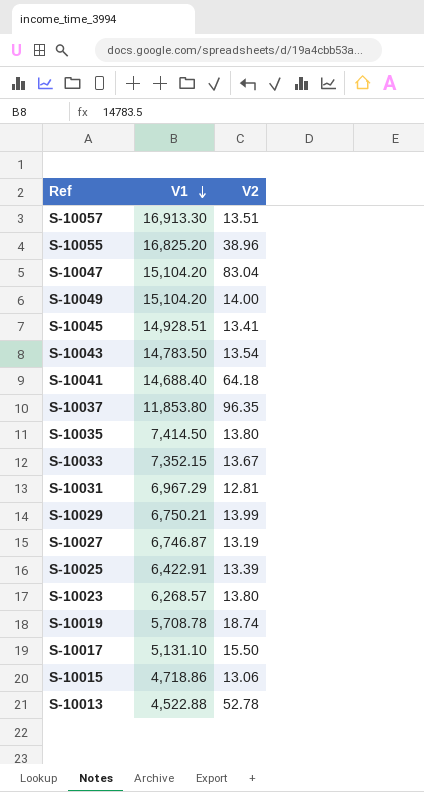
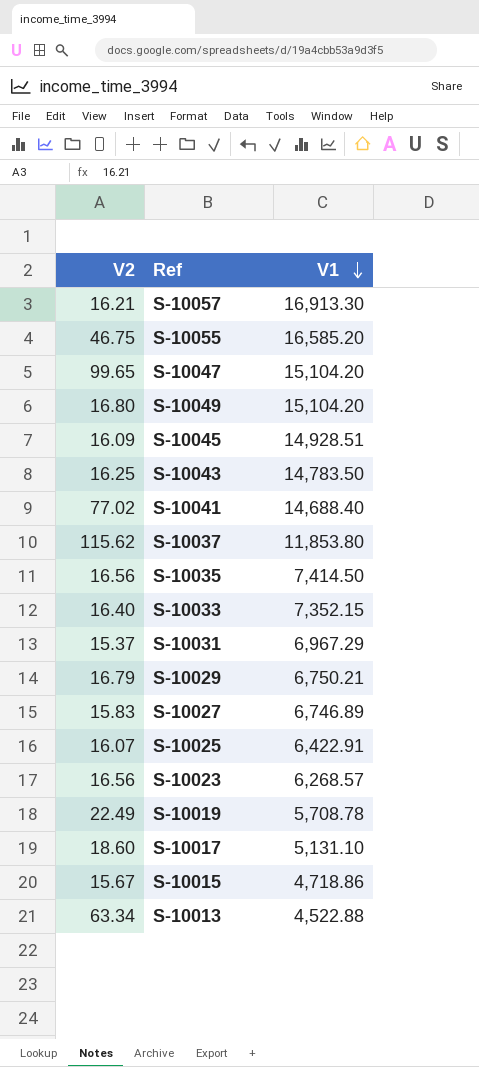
column V2 | position: 3 -> 1
S-10057 | V2: 13.51 -> 16.21
S-10055 | V2: 38.96 -> 46.75
S-10055 | V1: 16,825.20 -> 16,585.20
S-10047 | V2: 83.04 -> 99.65
S-10049 | V2: 14.00 -> 16.80
S-10045 | V2: 13.41 -> 16.09
S-10043 | V2: 13.54 -> 16.25
S-10041 | V2: 64.18 -> 77.02
S-10037 | V2: 96.35 -> 115.62
S-10035 | V2: 13.80 -> 16.56
S-10033 | V2: 13.67 -> 16.40
S-10031 | V2: 12.81 -> 15.37
S-10029 | V2: 13.99 -> 16.79
S-10027 | V2: 13.19 -> 15.83
S-10027 | V1: 6,746.87 -> 6,746.89
S-10025 | V2: 13.39 -> 16.07
S-10023 | V2: 13.80 -> 16.56
S-10019 | V2: 18.74 -> 22.49
S-10017 | V2: 15.50 -> 18.60
S-10015 | V2: 13.06 -> 15.67
S-10013 | V2: 52.78 -> 63.34

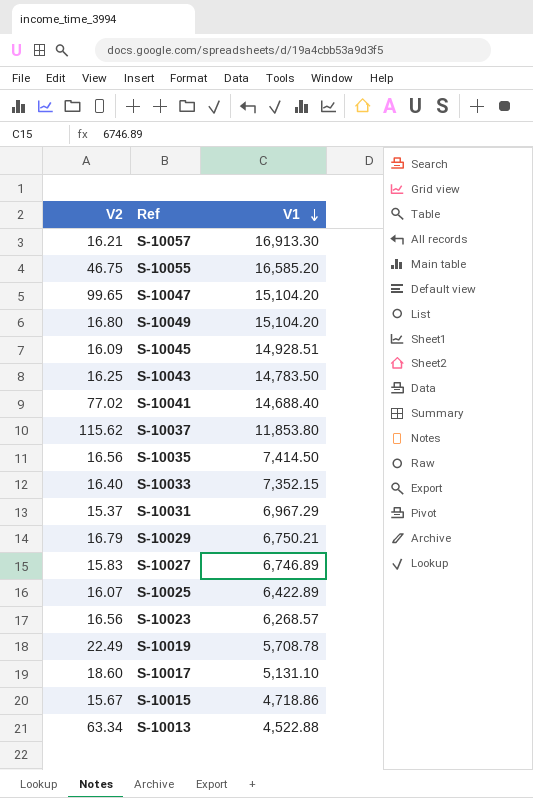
S-10025 | V1: 6,422.91 -> 6,422.89

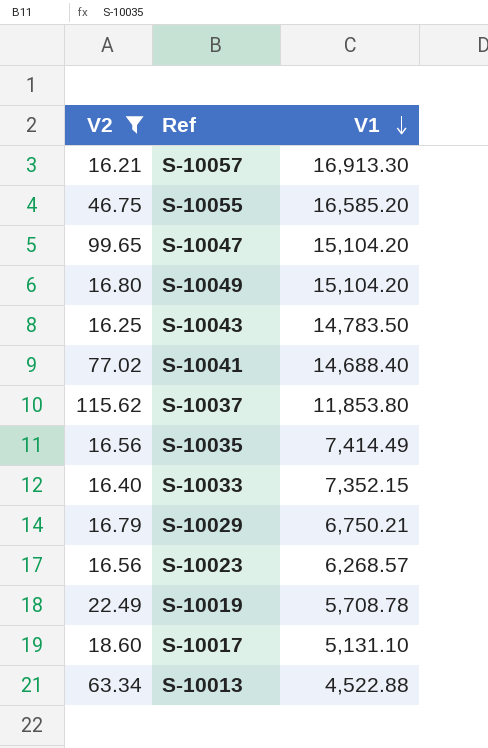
filter: none -> V2 >= 16.21
S-10035 | V1: 7,414.50 -> 7,414.49

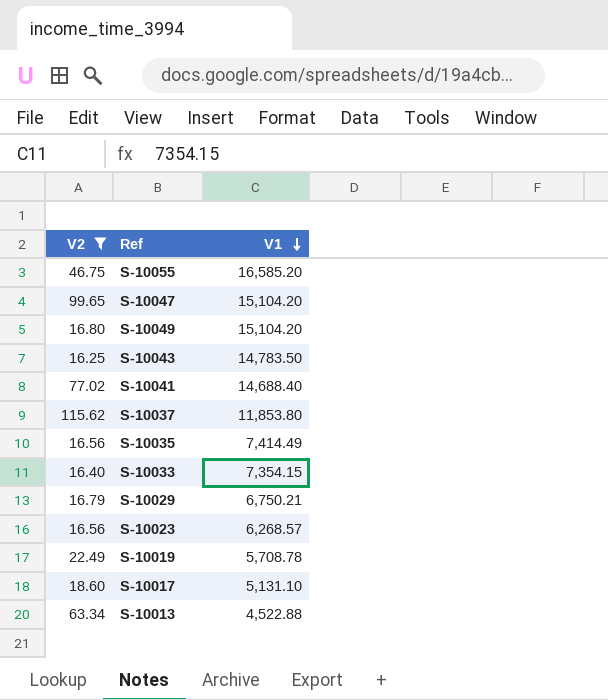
row S-10057: 16.21 | 16,913.30 -> none
S-10033 | V1: 7,352.15 -> 7,354.15

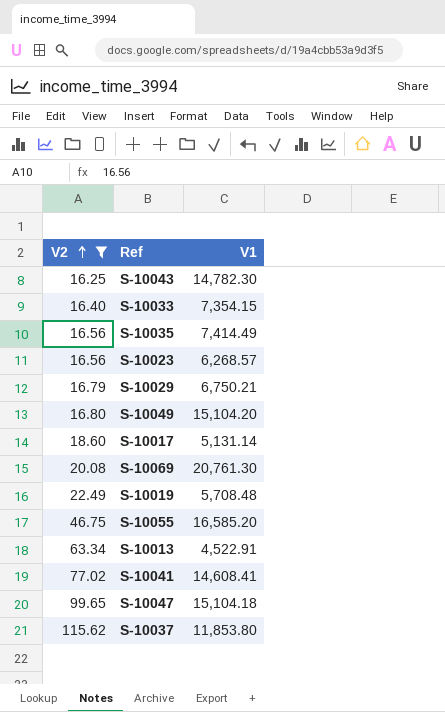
row order: V1 descending -> V2 ascending
S-10043 | V1: 14,783.50 -> 14,782.30
S-10017 | V1: 5,131.10 -> 5,131.14
row S-10069: none -> 20.08 | 20,761.30
S-10019 | V1: 5,708.78 -> 5,708.48
S-10013 | V1: 4,522.88 -> 4,522.91
S-10041 | V1: 14,688.40 -> 14,608.41
S-10047 | V1: 15,104.20 -> 15,104.18

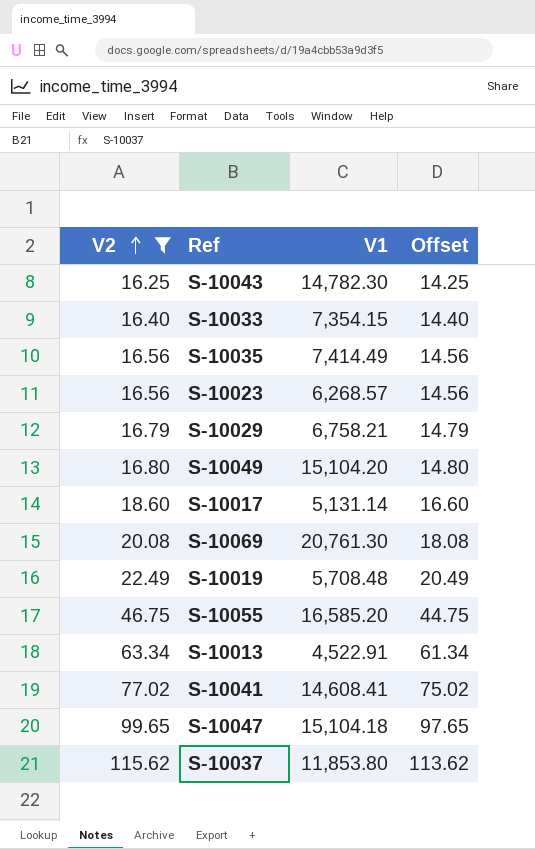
column Offset | formula: none -> [V2] - 2
S-10029 | V1: 6,750.21 -> 6,758.21

